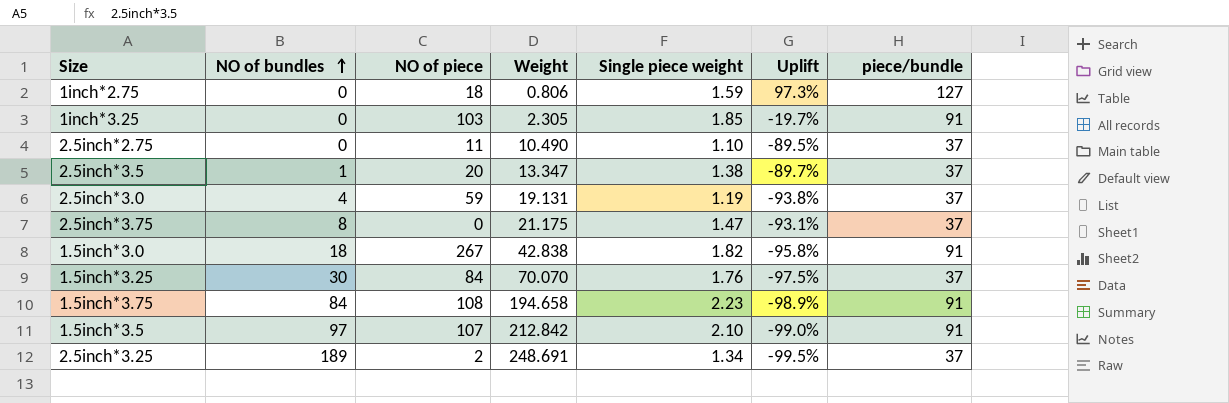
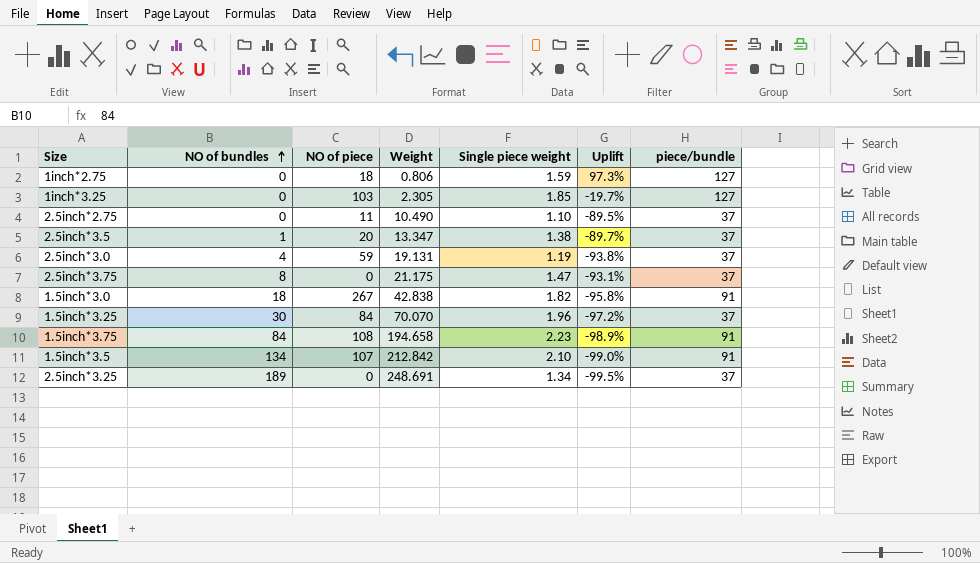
1inch*3.25 | piece/bundle: 91 -> 127
1.5inch*3.25 | Single piece weight: 1.76 -> 1.96
1.5inch*3.25 | Uplift: -97.5% -> -97.2%
1.5inch*3.5 | NO of bundles: 97 -> 134
2.5inch*3.25 | NO of piece: 2 -> 0

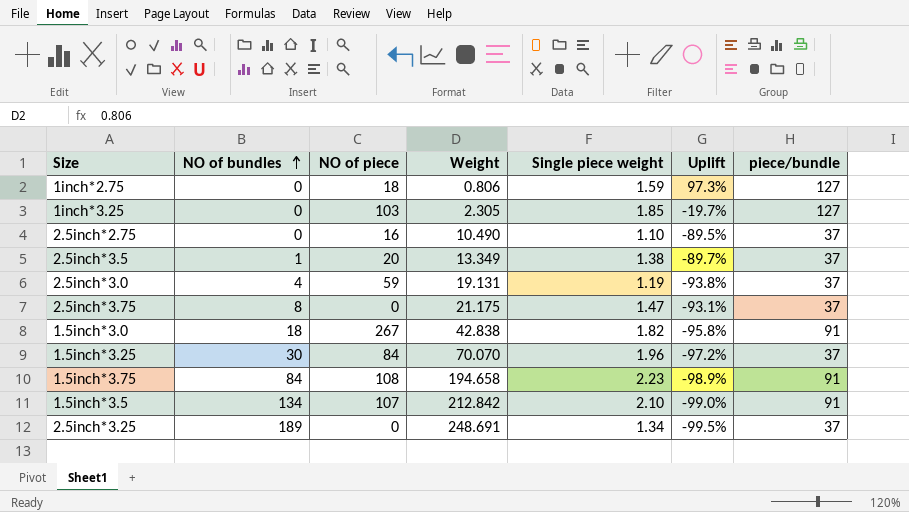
2.5inch*2.75 | NO of piece: 11 -> 16
2.5inch*3.5 | Weight: 13.347 -> 13.349

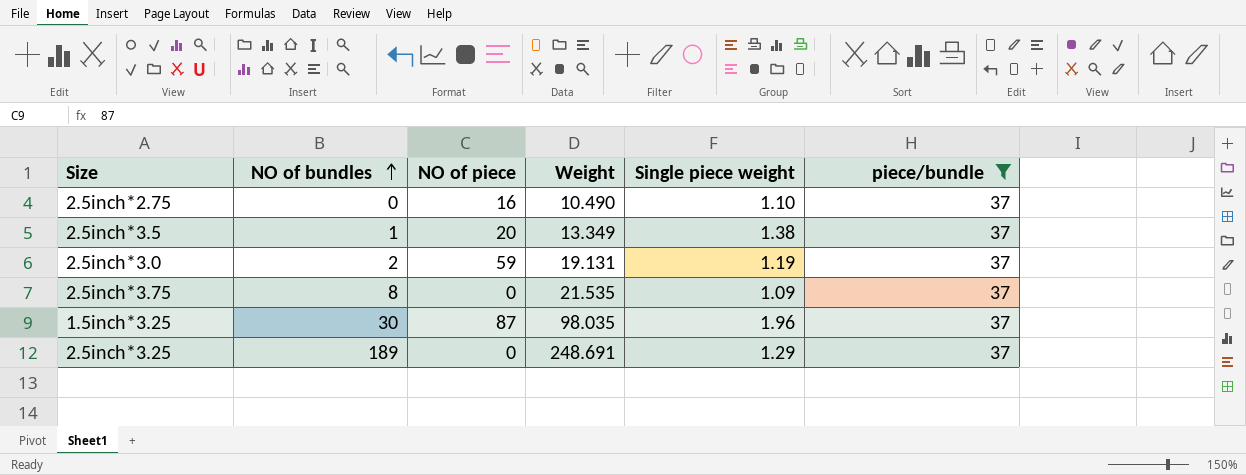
filter: none -> piece/bundle = 37
column Uplift | formula: ([Single piece weight] - [Weight]) / [Weight] -> none
2.5inch*3.0 | NO of bundles: 4 -> 2
2.5inch*3.75 | Weight: 21.175 -> 21.535
2.5inch*3.75 | Single piece weight: 1.47 -> 1.09
1.5inch*3.25 | NO of piece: 84 -> 87
1.5inch*3.25 | Weight: 70.070 -> 98.035
2.5inch*3.25 | Single piece weight: 1.34 -> 1.29

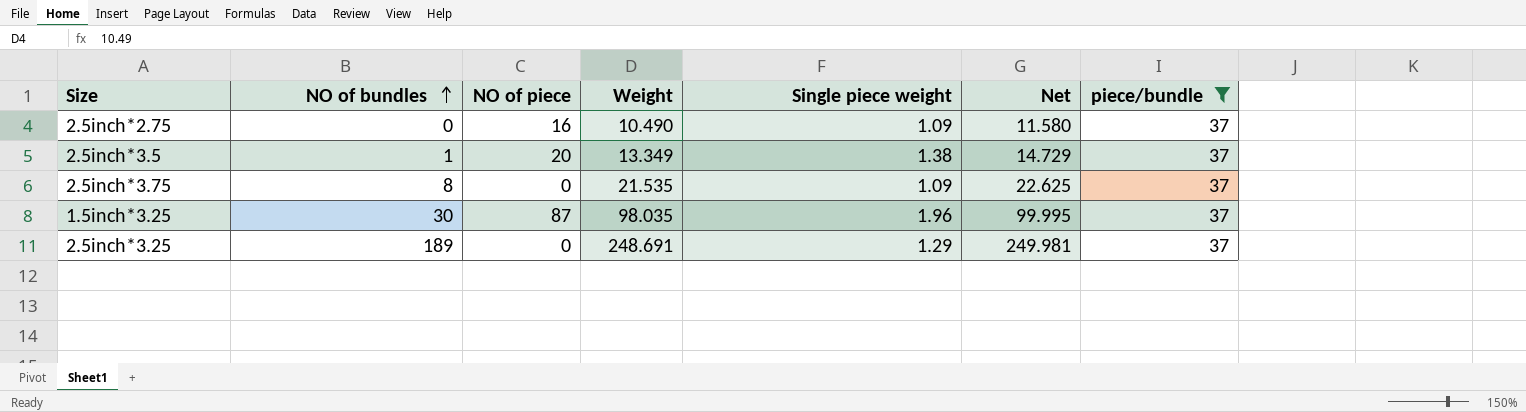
column Net | formula: none -> [Weight] + [Single piece weight]
row 2.5inch*3.0: 2 | 59 | 19.131 | 1.19 | 37 -> none
2.5inch*2.75 | Single piece weight: 1.10 -> 1.09

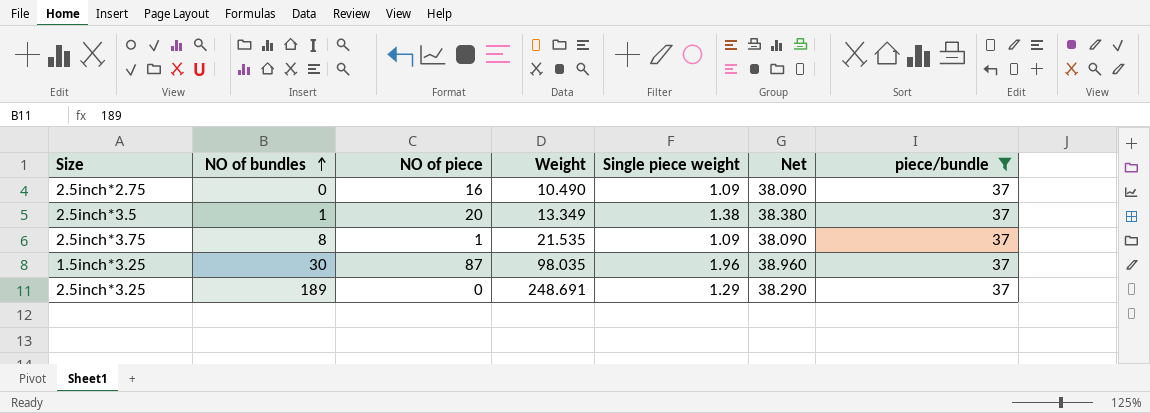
column Net | formula: [Weight] + [Single piece weight] -> [Single piece weight] + [piece/bundle]
2.5inch*3.75 | NO of piece: 0 -> 1

